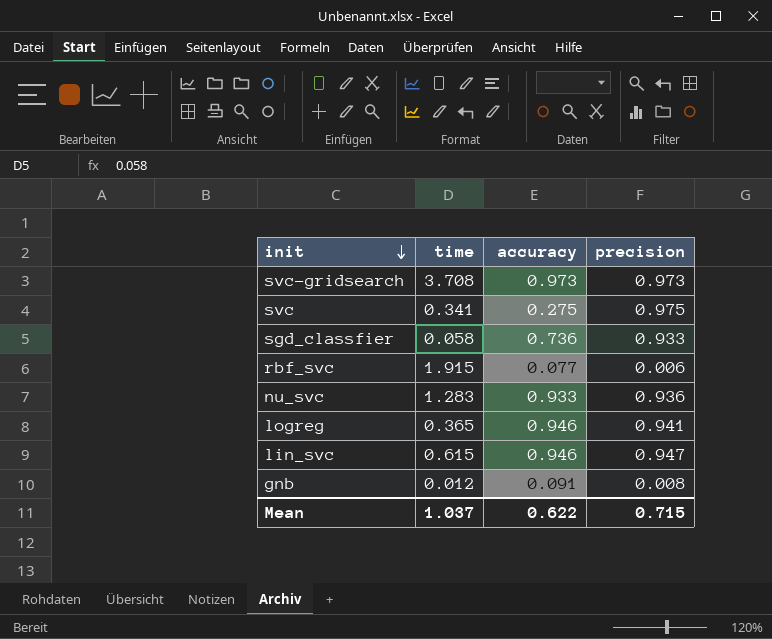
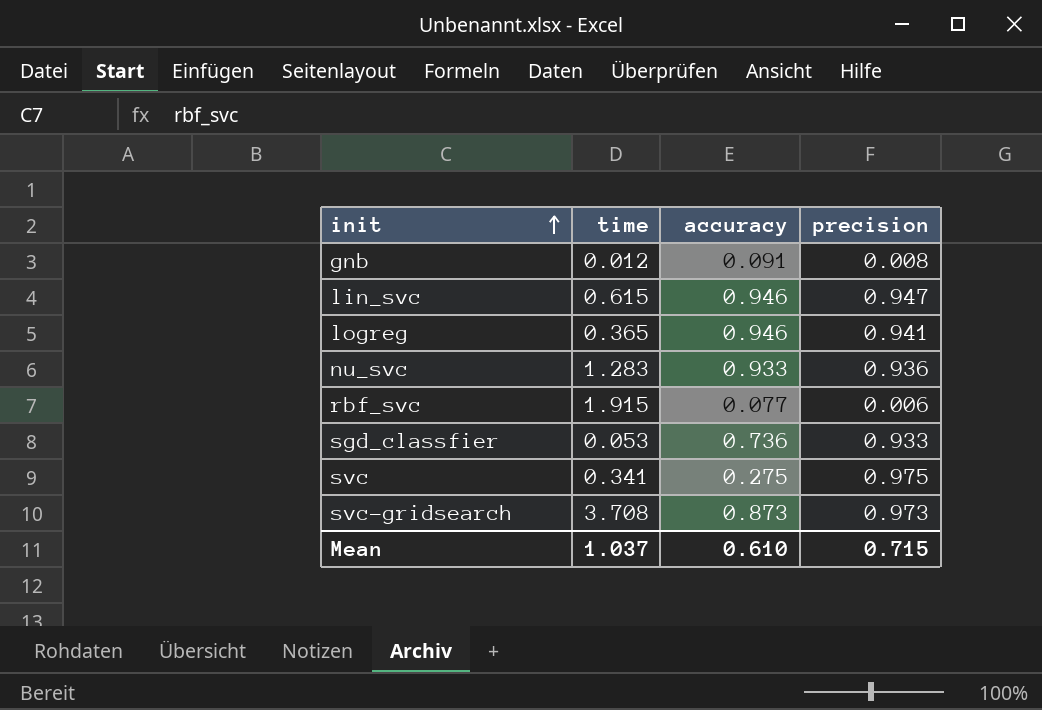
row order: init descending -> init ascending
sgd_classfier | time: 0.058 -> 0.053
svc-gridsearch | accuracy: 0.973 -> 0.873
Mean | accuracy: 0.622 -> 0.610

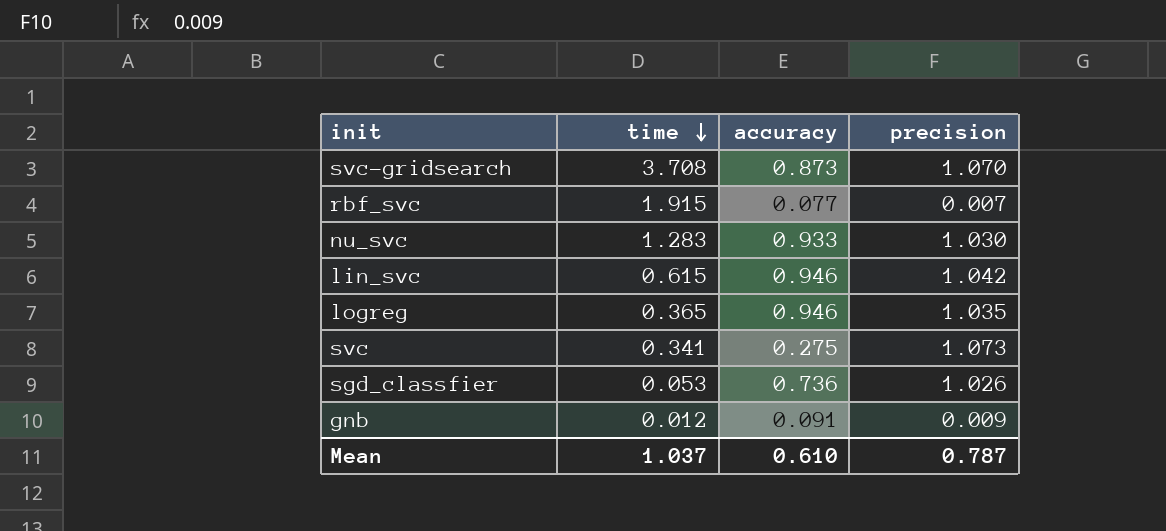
row order: init ascending -> time descending
svc-gridsearch | precision: 0.973 -> 1.070
rbf_svc | precision: 0.006 -> 0.007
nu_svc | precision: 0.936 -> 1.030
lin_svc | precision: 0.947 -> 1.042
logreg | precision: 0.941 -> 1.035
svc | precision: 0.975 -> 1.073
sgd_classfier | precision: 0.933 -> 1.026
gnb | precision: 0.008 -> 0.009
Mean | precision: 0.715 -> 0.787

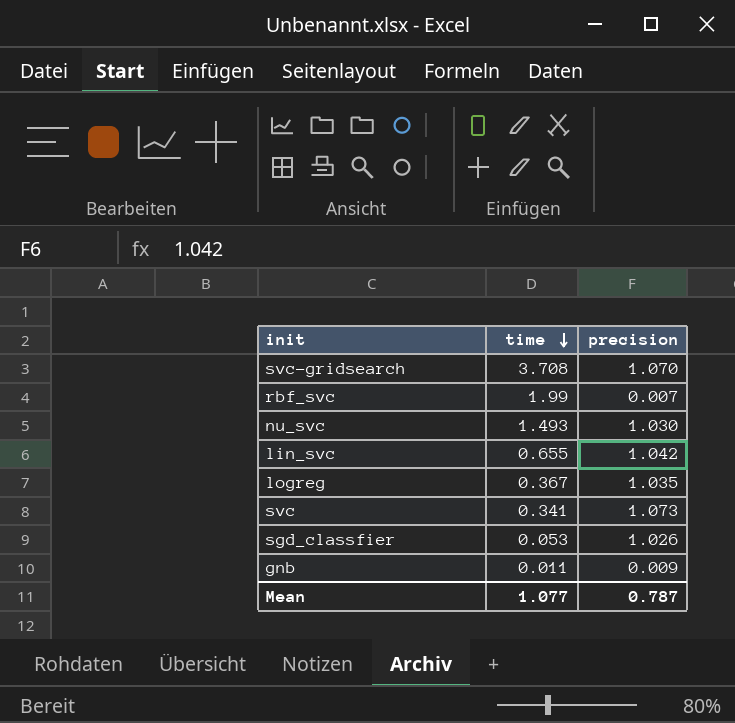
column accuracy | position: 3 -> none
rbf_svc | time: 1.915 -> 1.99
nu_svc | time: 1.283 -> 1.493
lin_svc | time: 0.615 -> 0.655
logreg | time: 0.365 -> 0.367
gnb | time: 0.012 -> 0.011
Mean | time: 1.037 -> 1.077

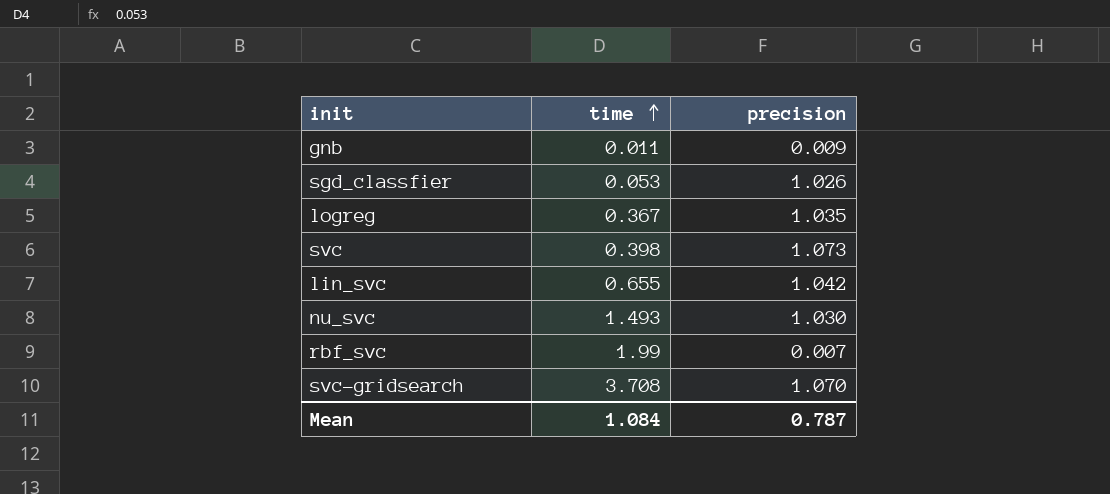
row order: time descending -> time ascending
svc | time: 0.341 -> 0.398
Mean | time: 1.077 -> 1.084

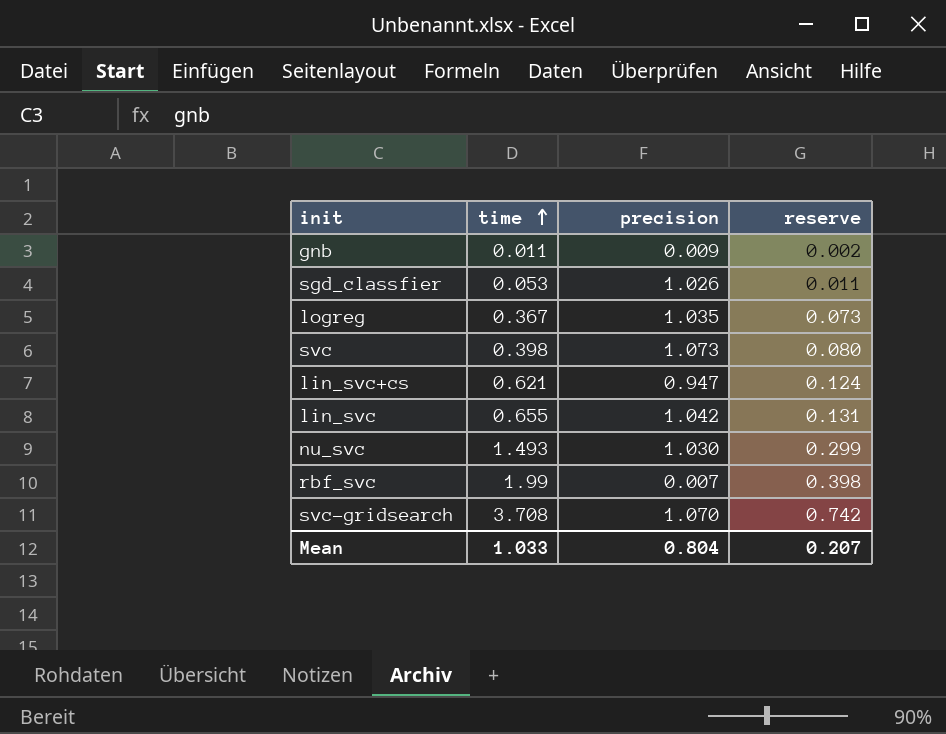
column reserve | formula: none -> [time] * 0.2
row lin_svc+cs: none -> 0.621 | 0.947 | 0.124
Mean | time: 1.084 -> 1.033
Mean | precision: 0.787 -> 0.804

